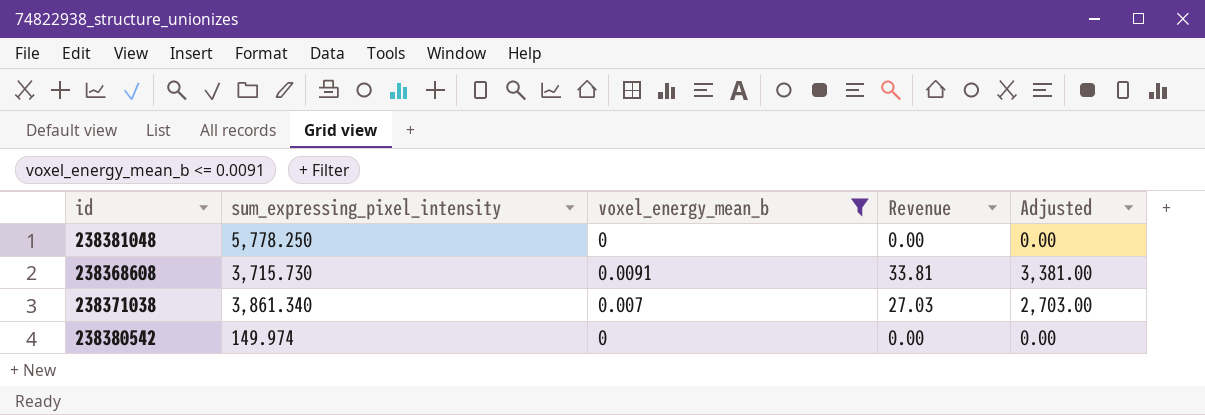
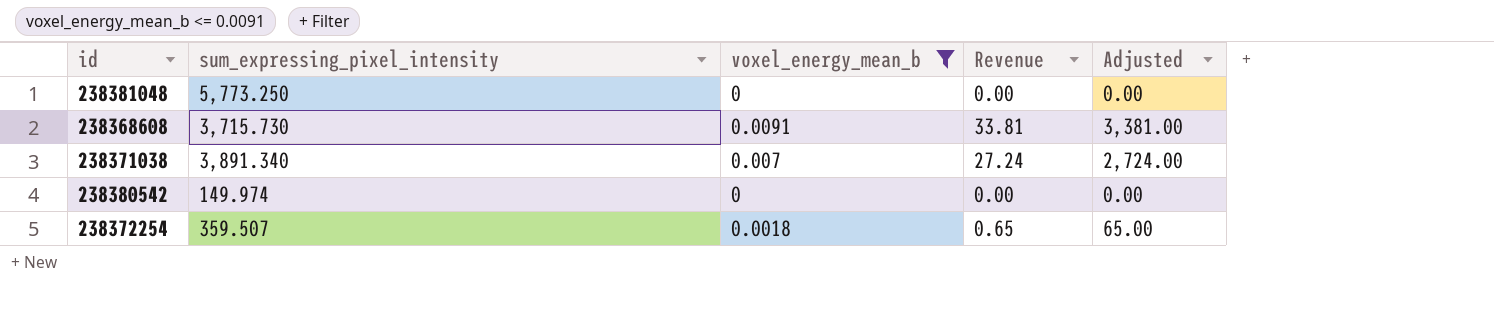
238381048 | sum_expressing_pixel_intensity: 5,778.250 -> 5,773.250
238371038 | sum_expressing_pixel_intensity: 3,861.340 -> 3,891.340
238371038 | Revenue: 27.03 -> 27.24
238371038 | Adjusted: 2,703.00 -> 2,724.00
row 238372254: none -> 359.507 | 0.0018 | 0.65 | 65.00

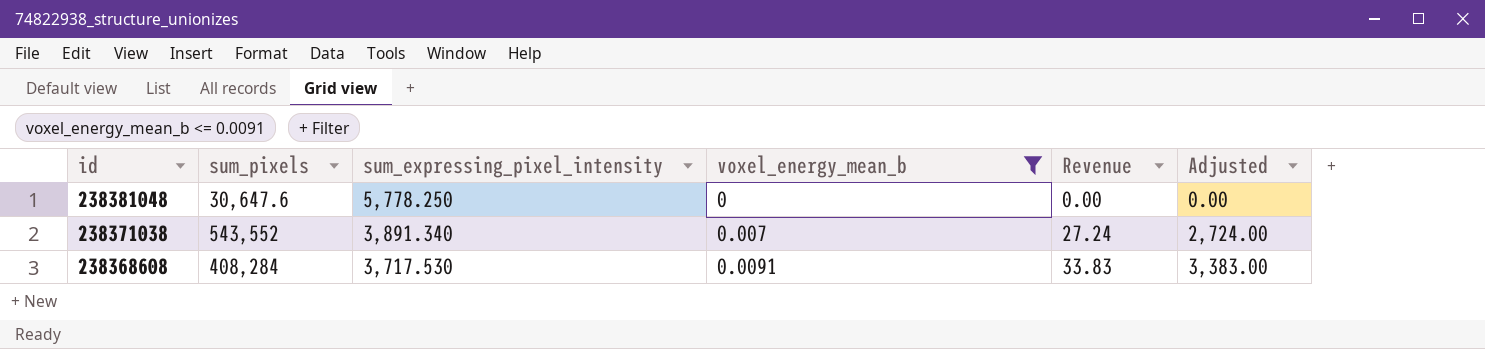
row order: none -> id descending
column sum_pixels | position: none -> 2
row 238380542: 149.974 | 0 | 0.00 | 0.00 -> none
row 238372254: 359.507 | 0.0018 | 0.65 | 65.00 -> none
238381048 | sum_expressing_pixel_intensity: 5,773.250 -> 5,778.250
238368608 | sum_expressing_pixel_intensity: 3,715.730 -> 3,717.530
238368608 | Revenue: 33.81 -> 33.83
238368608 | Adjusted: 3,381.00 -> 3,383.00

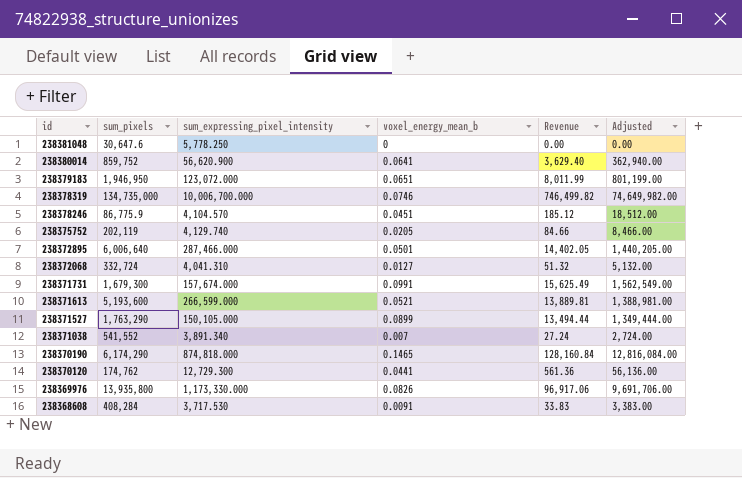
filter: voxel_energy_mean_b <= 0.0091 -> none
238371038 | sum_pixels: 543,552 -> 541,552

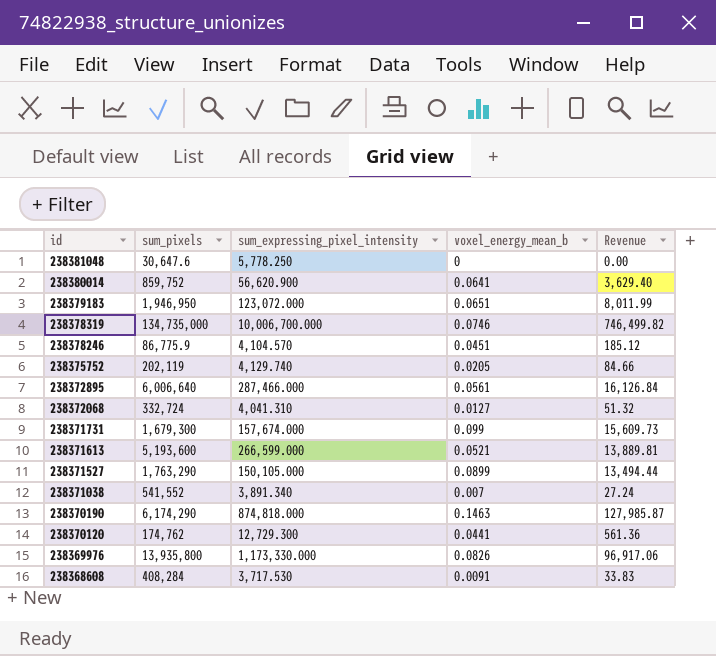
column Adjusted | formula: [Revenue] * 100 -> none
238372895 | voxel_energy_mean_b: 0.0501 -> 0.0561
238372895 | Revenue: 14,402.05 -> 16,126.84
238371731 | voxel_energy_mean_b: 0.0991 -> 0.099
238371731 | Revenue: 15,625.49 -> 15,609.73
238370190 | voxel_energy_mean_b: 0.1465 -> 0.1463
238370190 | Revenue: 128,160.84 -> 127,985.87

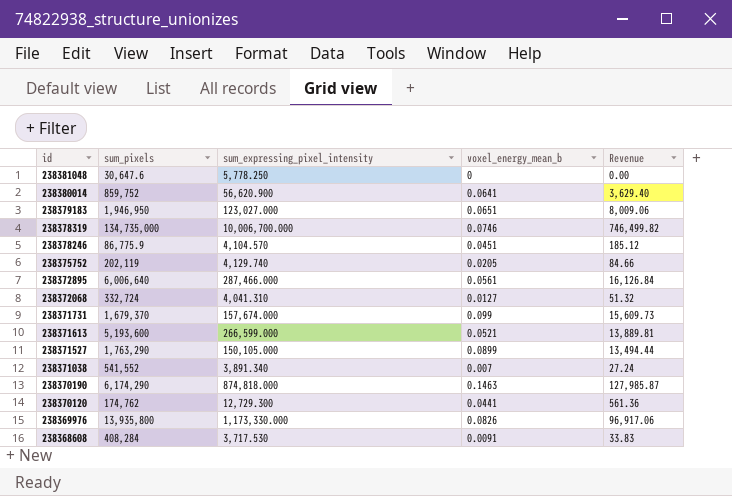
238379183 | sum_expressing_pixel_intensity: 123,072.000 -> 123,027.000
238379183 | Revenue: 8,011.99 -> 8,009.06
238371731 | sum_pixels: 1,679,300 -> 1,679,370

